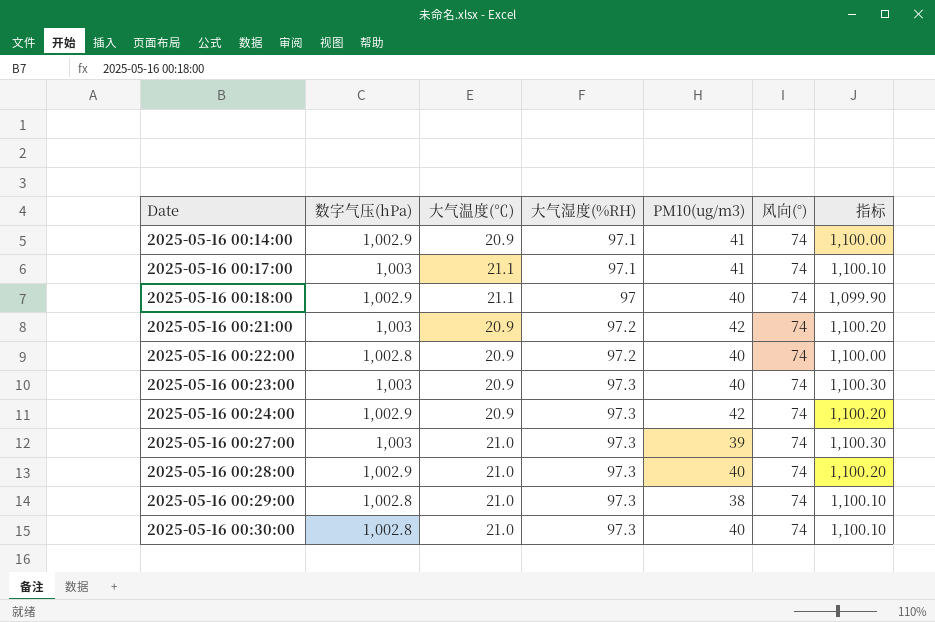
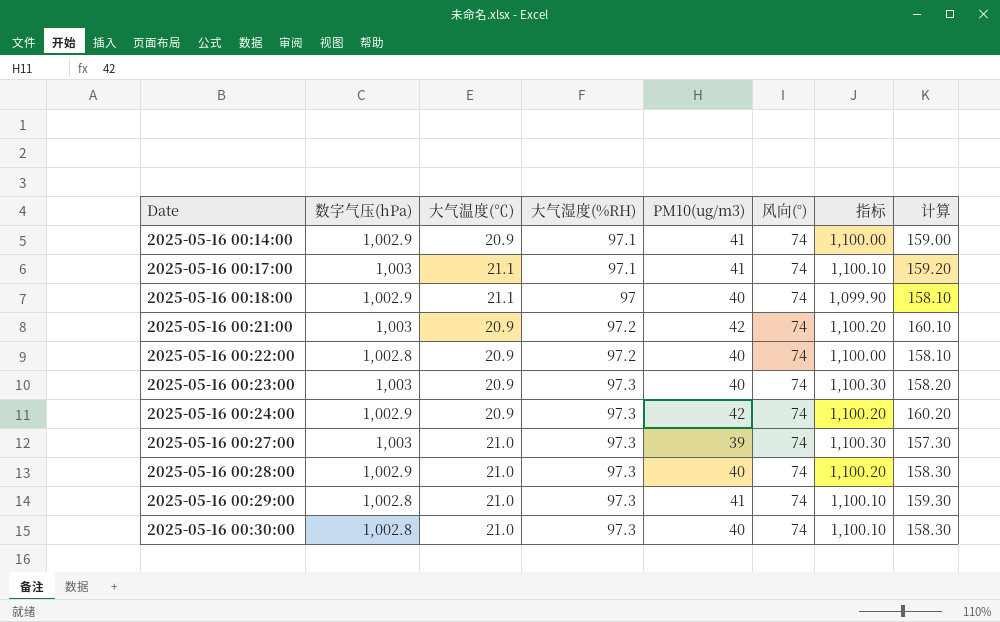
column 计算 | formula: none -> [大气温度(℃)] + [大气湿度(%RH)] + [PM10(ug/m3)]
2025-05-16 00:29:00 | PM10(ug/m3): 38 -> 41

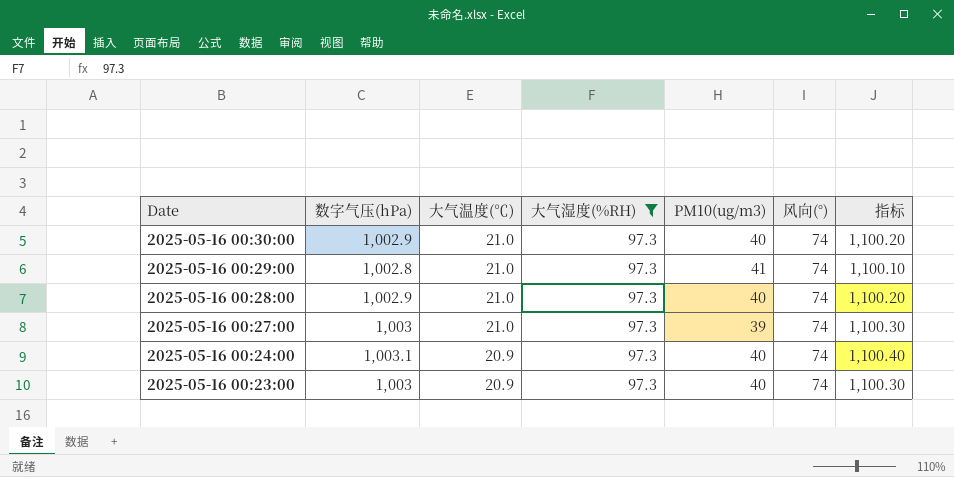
filter: none -> 大气湿度(%RH) = 97.3
row order: Date ascending -> Date descending
column 计算 | formula: [大气温度(℃)] + [大气湿度(%RH)] + [PM10(ug/m3)] -> none
2025-05-16 00:30:00 | 数字气压(hPa): 1,002.8 -> 1,002.9
2025-05-16 00:30:00 | 指标: 1,100.10 -> 1,100.20
2025-05-16 00:24:00 | 数字气压(hPa): 1,002.9 -> 1,003.1
2025-05-16 00:24:00 | PM10(ug/m3): 42 -> 40
2025-05-16 00:24:00 | 指标: 1,100.20 -> 1,100.40

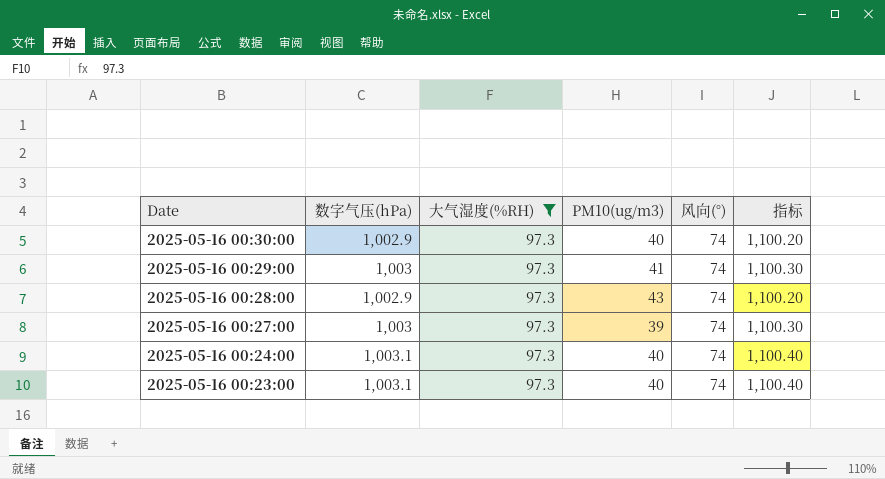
column 大气温度(℃) | position: 3 -> none
2025-05-16 00:29:00 | 数字气压(hPa): 1,002.8 -> 1,003
2025-05-16 00:29:00 | 指标: 1,100.10 -> 1,100.30
2025-05-16 00:28:00 | PM10(ug/m3): 40 -> 43
2025-05-16 00:23:00 | 数字气压(hPa): 1,003 -> 1,003.1
2025-05-16 00:23:00 | 指标: 1,100.30 -> 1,100.40

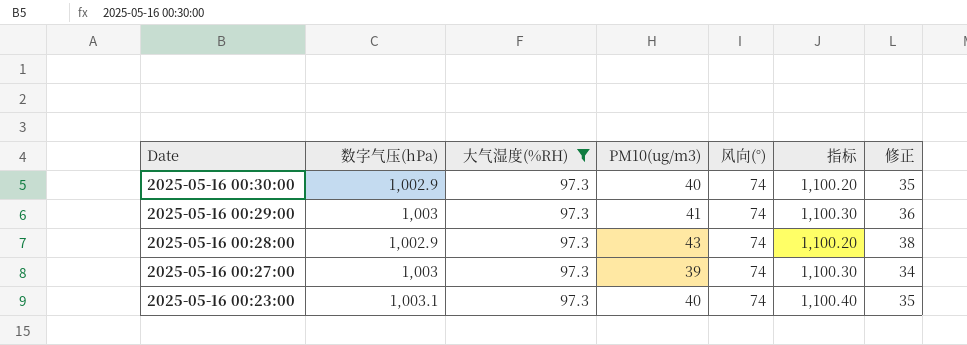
column 修正 | formula: none -> [PM10(ug/m3)] - 5
row 2025-05-16 00:24:00: 1,003.1 | 97.3 | 40 | 74 | 1,100.40 -> none

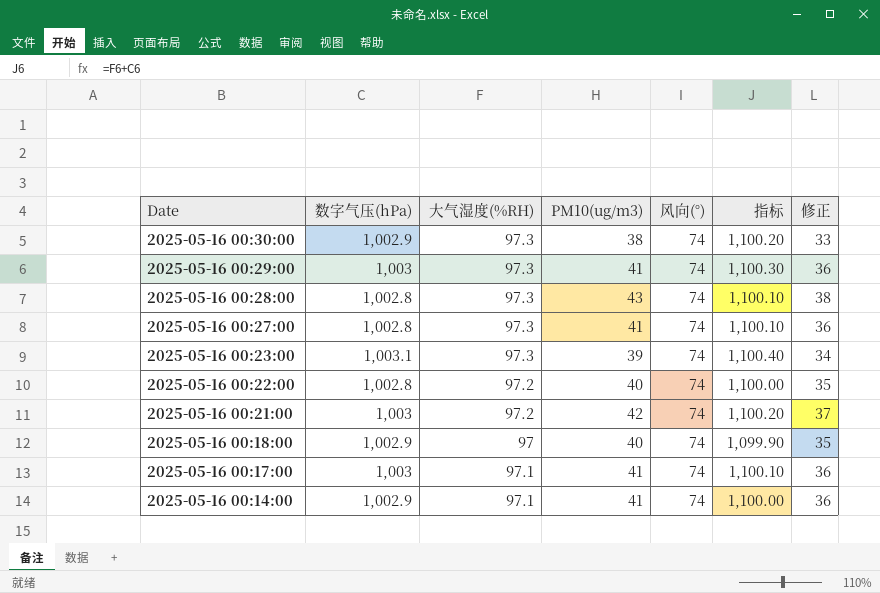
filter: 大气湿度(%RH) = 97.3 -> none
2025-05-16 00:30:00 | PM10(ug/m3): 40 -> 38
2025-05-16 00:30:00 | 修正: 35 -> 33
2025-05-16 00:28:00 | 数字气压(hPa): 1,002.9 -> 1,002.8
2025-05-16 00:28:00 | 指标: 1,100.20 -> 1,100.10
2025-05-16 00:27:00 | 数字气压(hPa): 1,003 -> 1,002.8
2025-05-16 00:27:00 | PM10(ug/m3): 39 -> 41
2025-05-16 00:27:00 | 指标: 1,100.30 -> 1,100.10
2025-05-16 00:27:00 | 修正: 34 -> 36
2025-05-16 00:23:00 | PM10(ug/m3): 40 -> 39
2025-05-16 00:23:00 | 修正: 35 -> 34

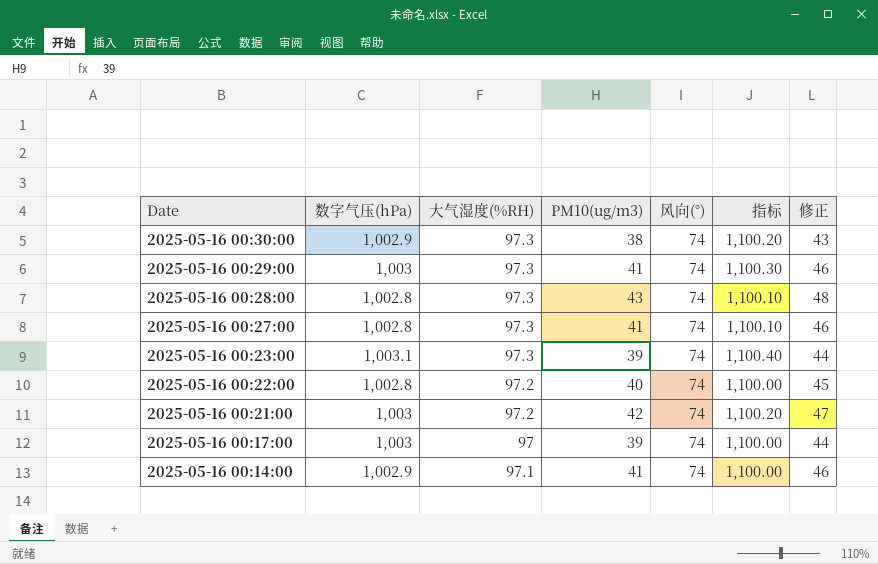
column 修正 | formula: [PM10(ug/m3)] - 5 -> [PM10(ug/m3)] + 5
row 2025-05-16 00:18:00: 1,002.9 | 97 | 40 | 74 | 1,099.90 | 35 -> none
2025-05-16 00:17:00 | 大气湿度(%RH): 97.1 -> 97
2025-05-16 00:17:00 | PM10(ug/m3): 41 -> 39
2025-05-16 00:17:00 | 指标: 1,100.10 -> 1,100.00

